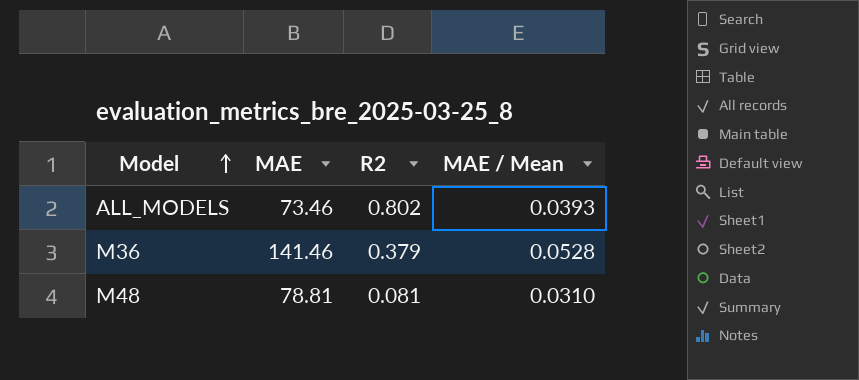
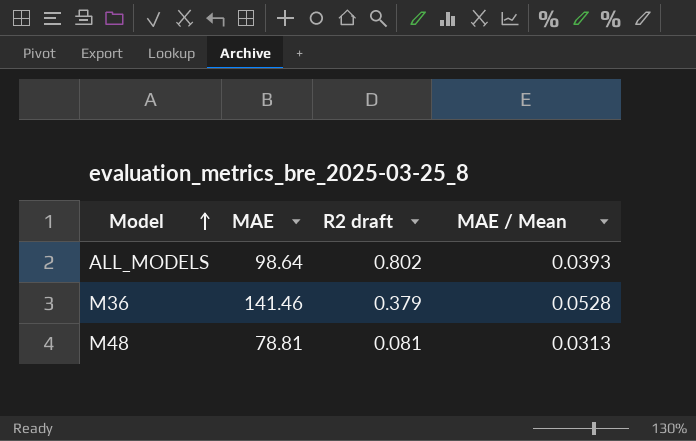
column name: R2 -> R2 draft
ALL_MODELS | MAE: 73.46 -> 98.64
M48 | MAE / Mean: 0.0310 -> 0.0313

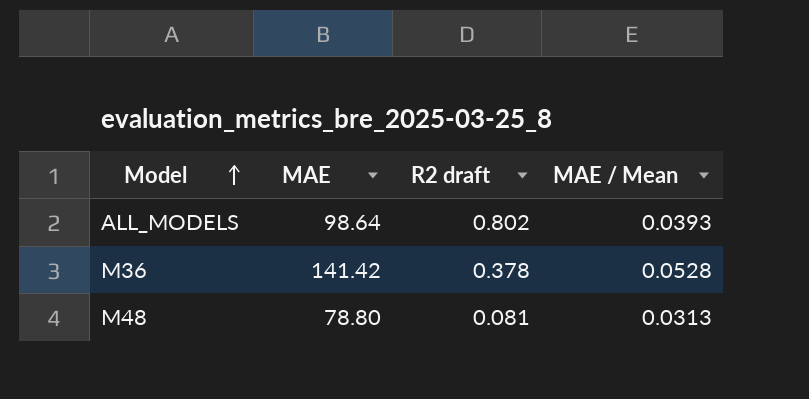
M36 | MAE: 141.46 -> 141.42
M36 | R2 draft: 0.379 -> 0.378
M48 | MAE: 78.81 -> 78.80

